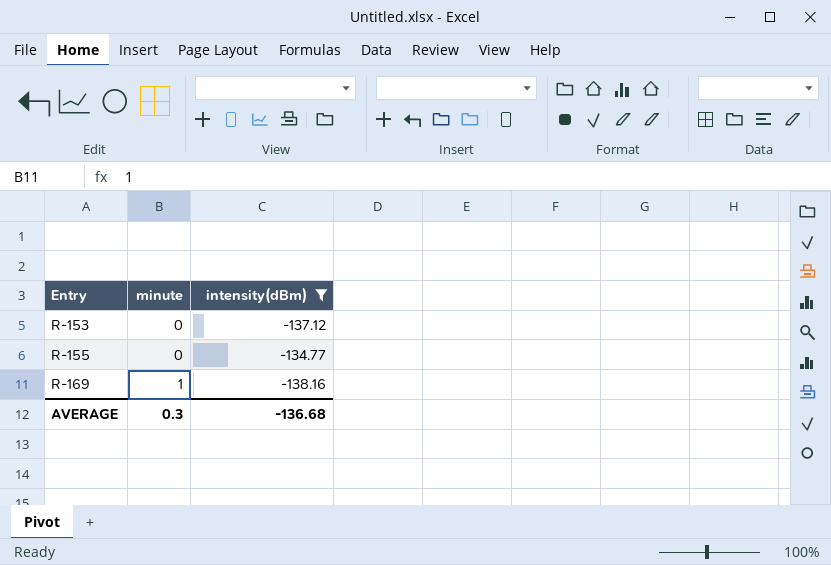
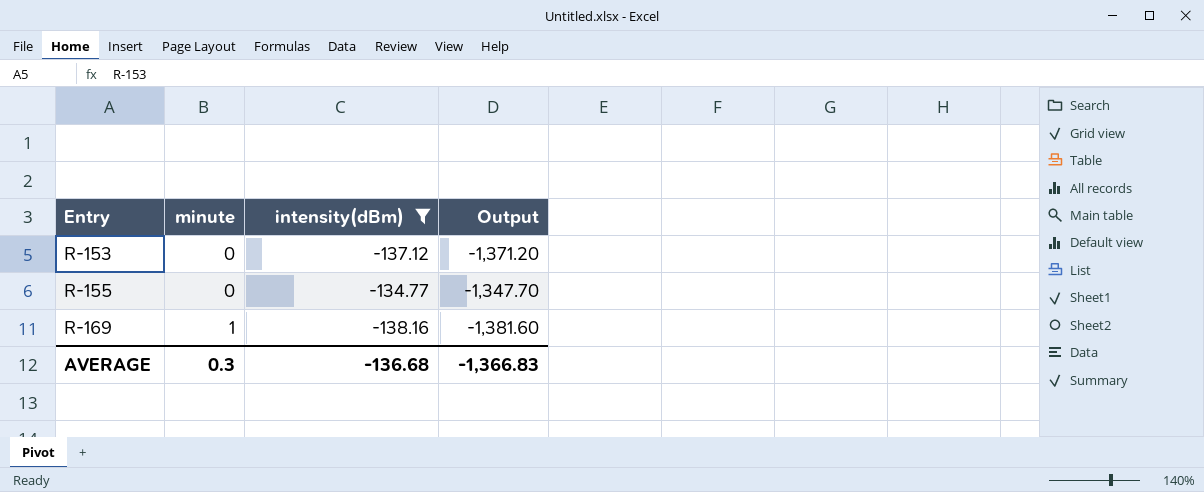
column Output | formula: none -> [intensity(dBm)] * 10

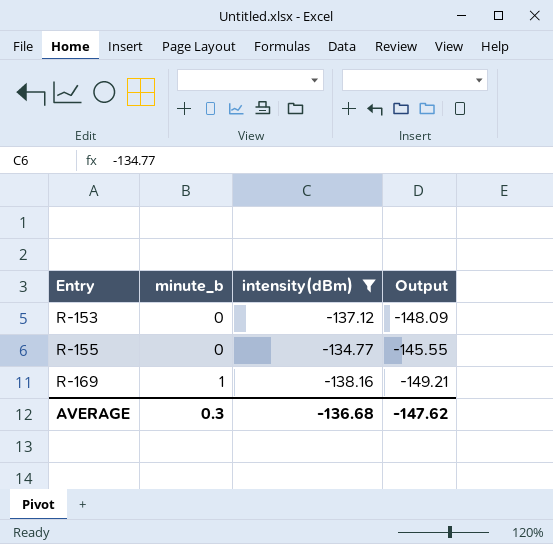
column name: minute -> minute_b
column Output | formula: [intensity(dBm)] * 10 -> [intensity(dBm)] * 1.08
AVERAGE | Output: -1,366.83 -> -147.62

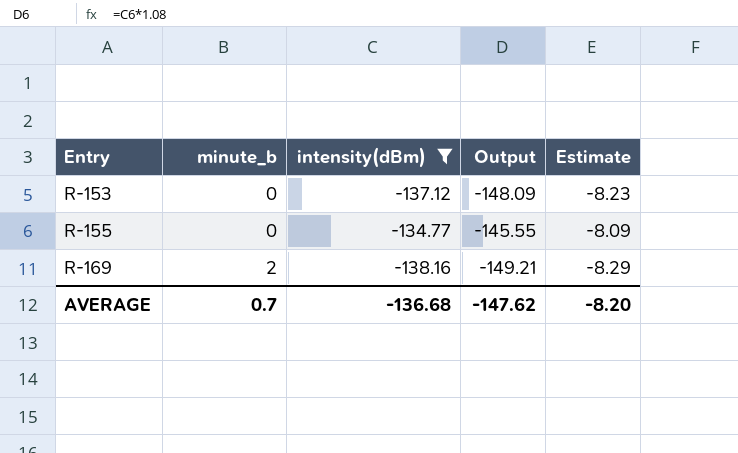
column Estimate | formula: none -> [intensity(dBm)] * 0.06
R-169 | minute_b: 1 -> 2
AVERAGE | minute_b: 0.3 -> 0.7

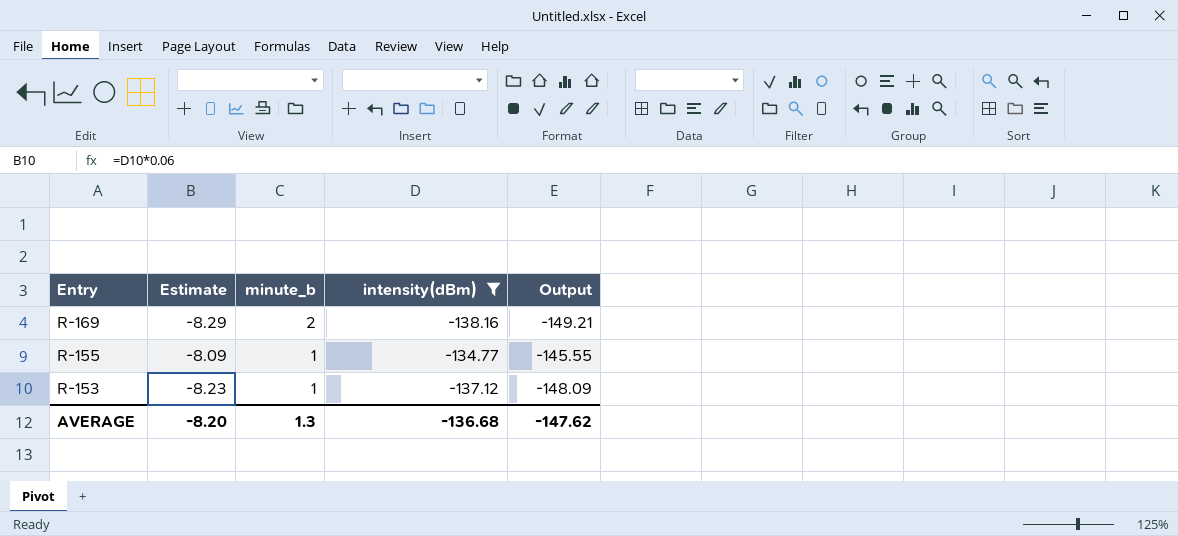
row order: Entry ascending -> Entry descending
column Estimate | position: 5 -> 2
R-155 | minute_b: 0 -> 1
R-153 | minute_b: 0 -> 1
AVERAGE | minute_b: 0.7 -> 1.3

